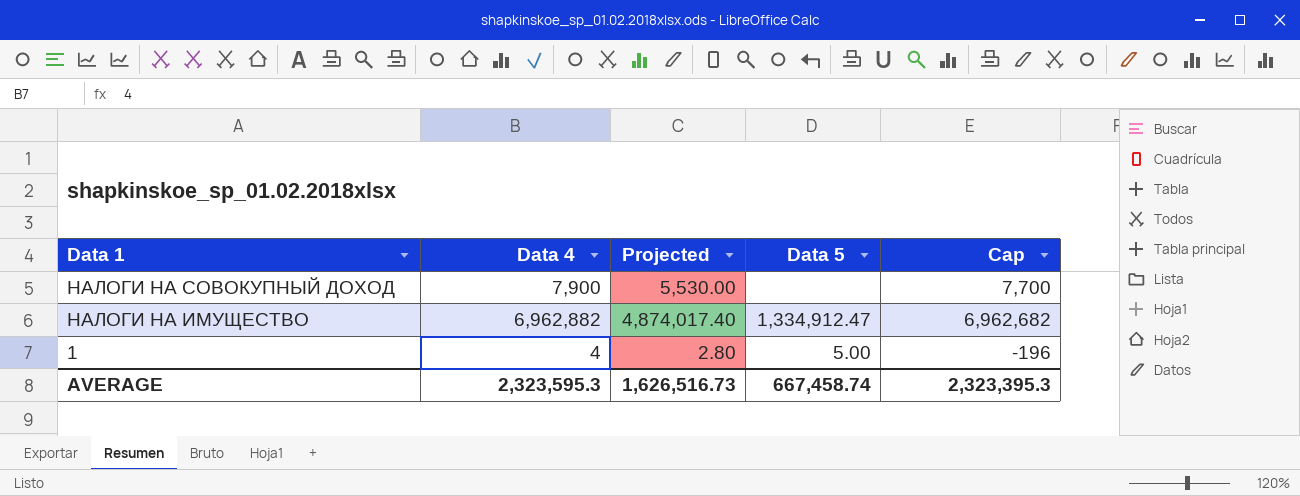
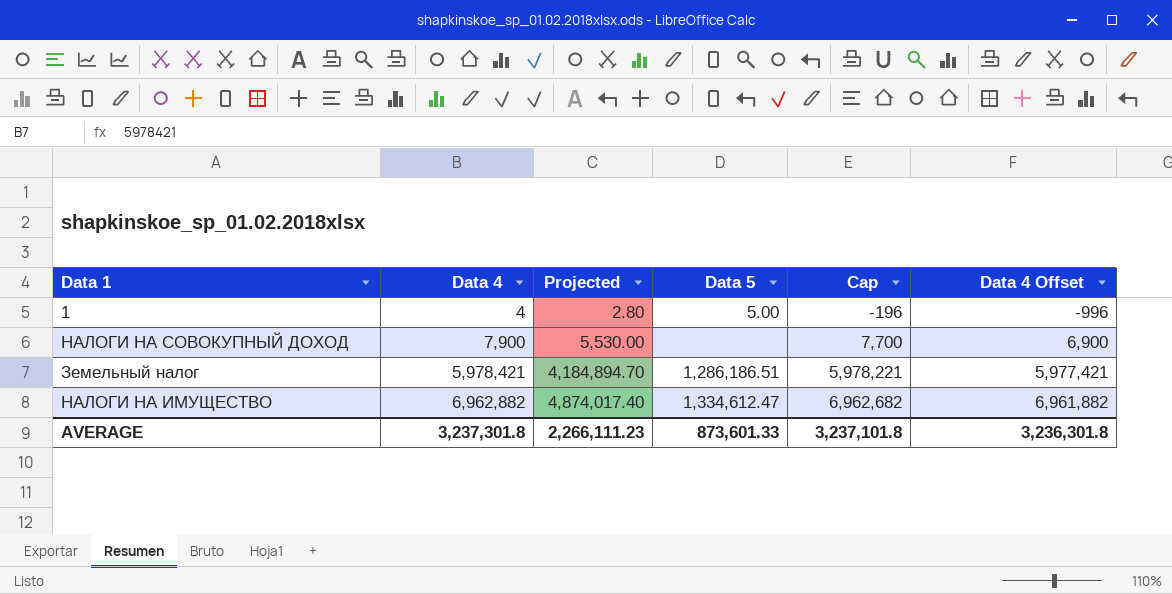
row order: Data 1 descending -> Data 4 ascending
column Data 4 Offset | formula: none -> [Data 4] - 1000
row Земельный налог: none -> 5,978,421 | 4,184,894.70 | 1,286,186.51 | 5,978,221 | 5,977,421
НАЛОГИ НА ИМУЩЕСТВО | Data 5: 1,334,912.47 -> 1,334,612.47
AVERAGE | Data 4: 2,323,595.3 -> 3,237,301.8
AVERAGE | Projected: 1,626,516.73 -> 2,266,111.23
AVERAGE | Data 5: 667,458.74 -> 873,601.33
AVERAGE | Cap: 2,323,395.3 -> 3,237,101.8

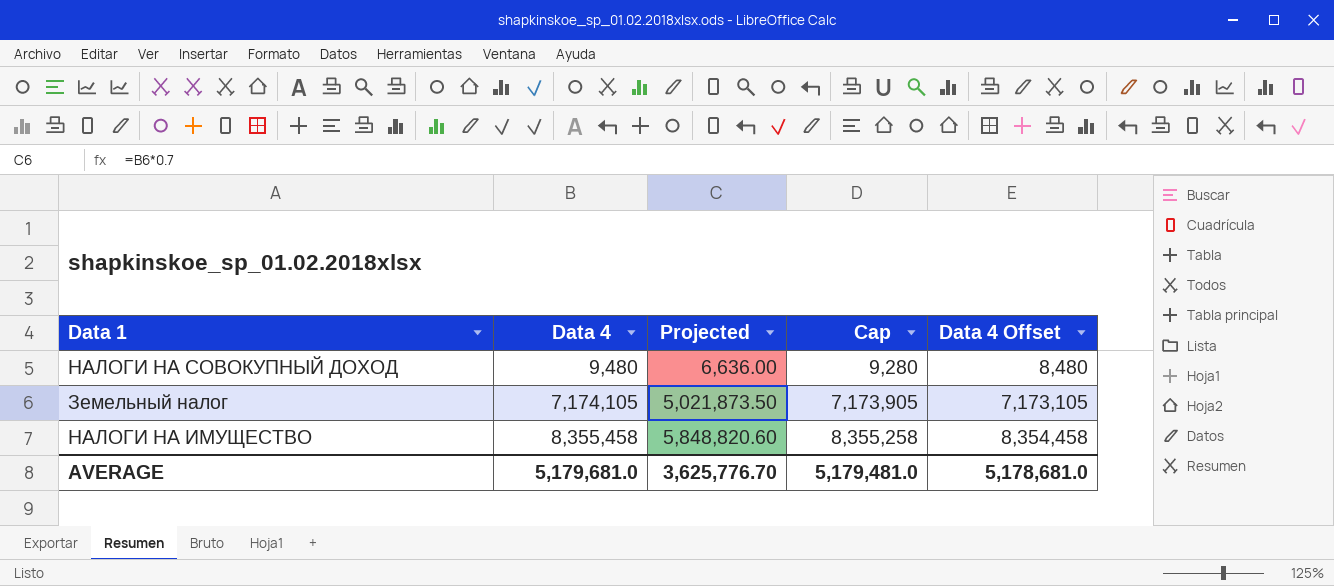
column Data 5 | position: 4 -> none
row 1: 4 | 2.80 | 5.00 | -196 | -996 -> none
НАЛОГИ НА СОВОКУПНЫЙ ДОХОД | Data 4: 7,900 -> 9,480
НАЛОГИ НА СОВОКУПНЫЙ ДОХОД | Projected: 5,530.00 -> 6,636.00
НАЛОГИ НА СОВОКУПНЫЙ ДОХОД | Cap: 7,700 -> 9,280
НАЛОГИ НА СОВОКУПНЫЙ ДОХОД | Data 4 Offset: 6,900 -> 8,480
Земельный налог | Data 4: 5,978,421 -> 7,174,105
Земельный налог | Projected: 4,184,894.70 -> 5,021,873.50
Земельный налог | Cap: 5,978,221 -> 7,173,905
Земельный налог | Data 4 Offset: 5,977,421 -> 7,173,105
НАЛОГИ НА ИМУЩЕСТВО | Data 4: 6,962,882 -> 8,355,458
НАЛОГИ НА ИМУЩЕСТВО | Projected: 4,874,017.40 -> 5,848,820.60
НАЛОГИ НА ИМУЩЕСТВО | Cap: 6,962,682 -> 8,355,258
НАЛОГИ НА ИМУЩЕСТВО | Data 4 Offset: 6,961,882 -> 8,354,458
AVERAGE | Data 4: 3,237,301.8 -> 5,179,681.0
AVERAGE | Projected: 2,266,111.23 -> 3,625,776.70
AVERAGE | Cap: 3,237,101.8 -> 5,179,481.0
AVERAGE | Data 4 Offset: 3,236,301.8 -> 5,178,681.0

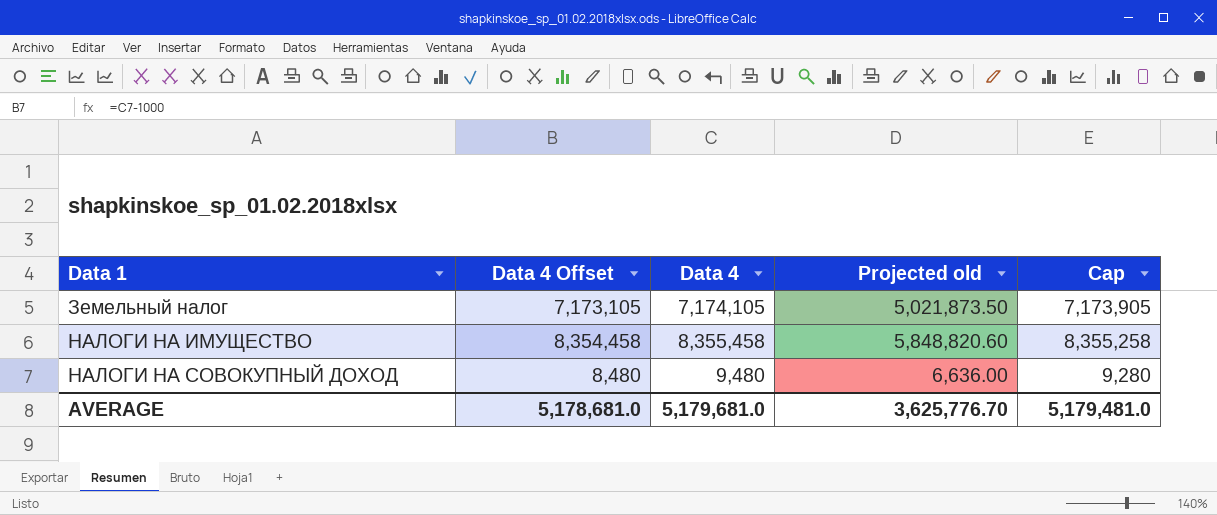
row order: Data 4 ascending -> Data 1 ascending
column Data 4 Offset | position: 5 -> 2
column name: Projected -> Projected old

